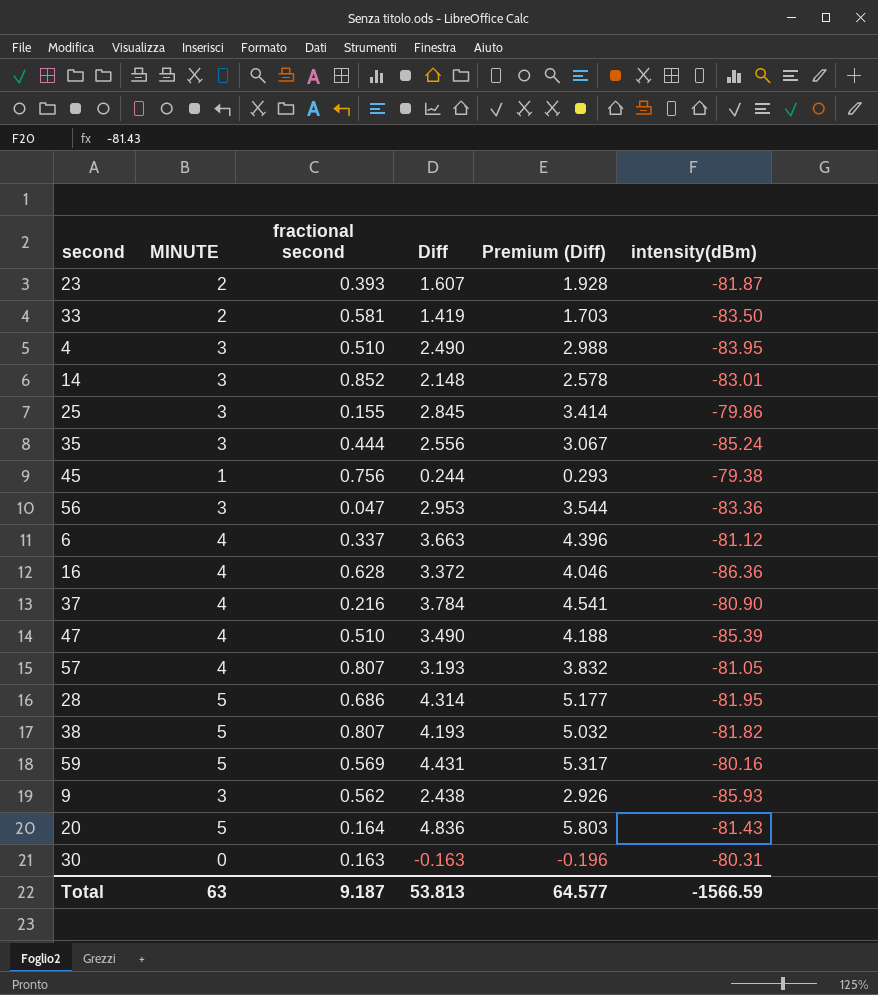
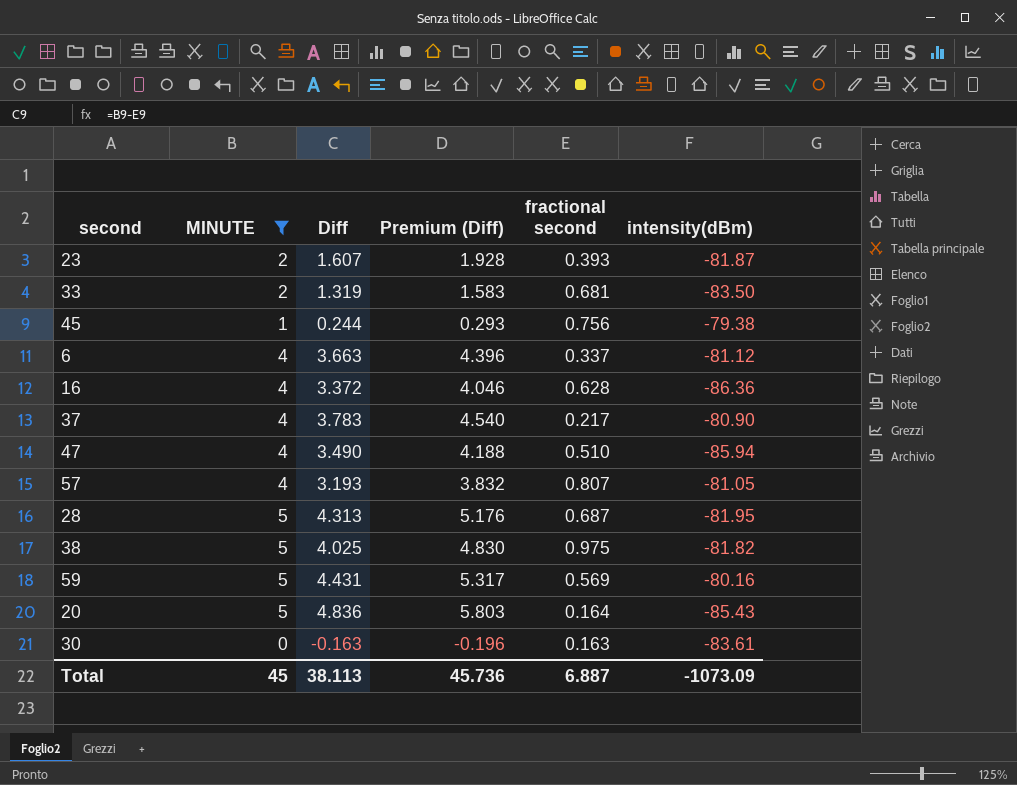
filter: none -> MINUTE != 3
column fractional second | position: 3 -> 5
33 | Diff: 1.419 -> 1.319
33 | Premium (Diff): 1.703 -> 1.583
33 | fractional second: 0.581 -> 0.681
37 | Diff: 3.784 -> 3.783
37 | Premium (Diff): 4.541 -> 4.540
37 | fractional second: 0.216 -> 0.217
47 | intensity(dBm): -85.39 -> -85.94
28 | Diff: 4.314 -> 4.313
28 | Premium (Diff): 5.177 -> 5.176
28 | fractional second: 0.686 -> 0.687
38 | Diff: 4.193 -> 4.025
38 | Premium (Diff): 5.032 -> 4.830
38 | fractional second: 0.807 -> 0.975
20 | intensity(dBm): -81.43 -> -85.43
30 | intensity(dBm): -80.31 -> -83.61
Total | MINUTE: 63 -> 45
Total | Diff: 53.813 -> 38.113
Total | Premium (Diff): 64.577 -> 45.736
Total | fractional second: 9.187 -> 6.887
Total | intensity(dBm): -1566.59 -> -1073.09

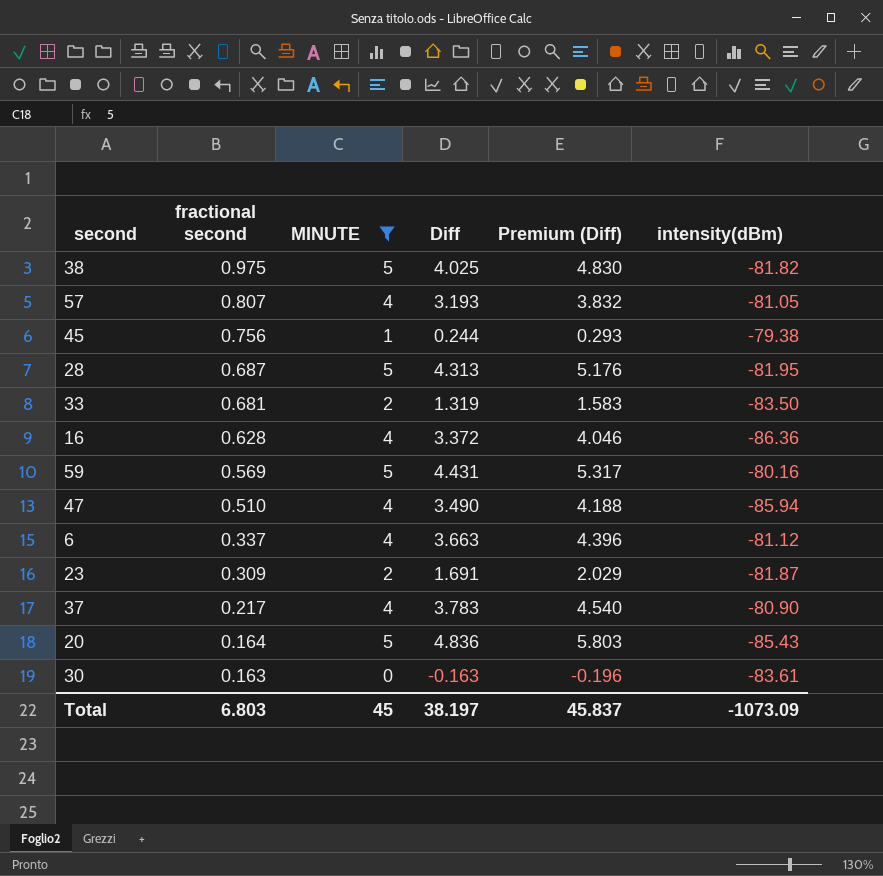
row order: none -> fractional second descending
column fractional second | position: 5 -> 2
23 | fractional second: 0.393 -> 0.309
23 | Diff: 1.607 -> 1.691
23 | Premium (Diff): 1.928 -> 2.029
Total | fractional second: 6.887 -> 6.803
Total | Diff: 38.113 -> 38.197
Total | Premium (Diff): 45.736 -> 45.837

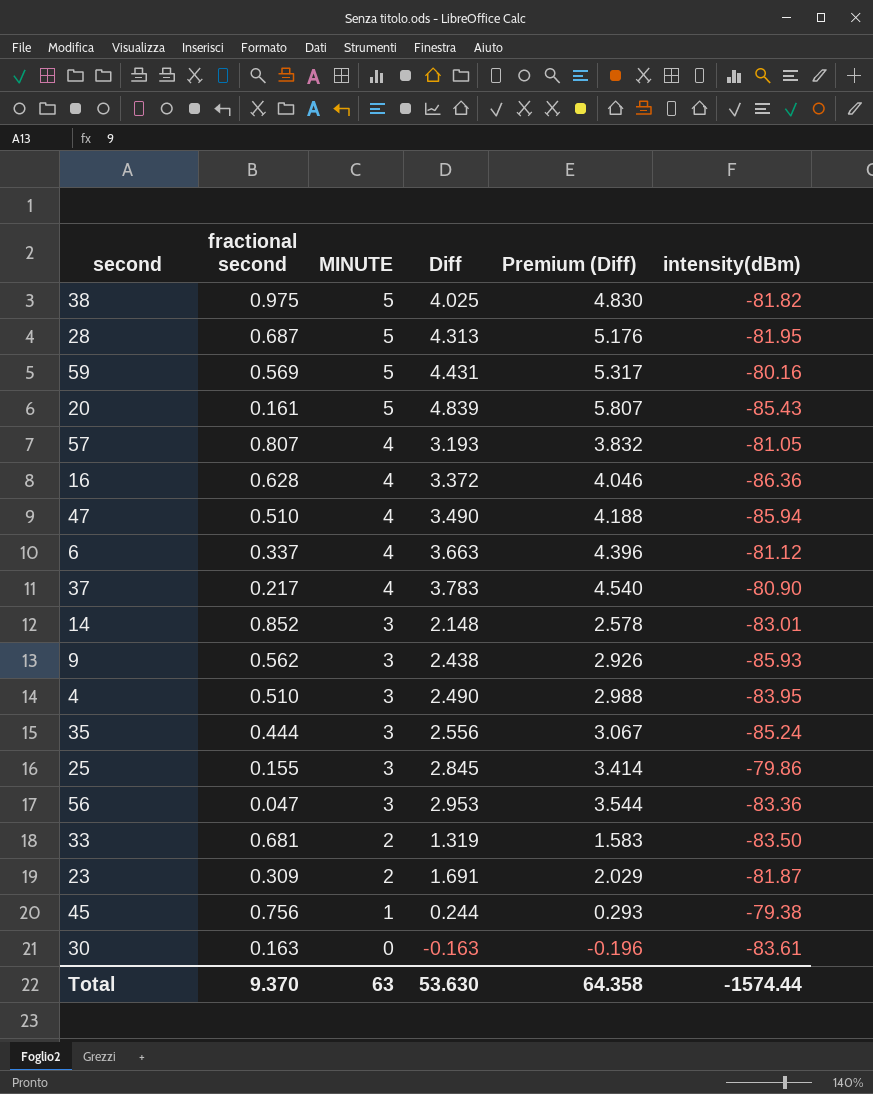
filter: MINUTE != 3 -> none
row order: fractional second descending -> MINUTE descending
20 | fractional second: 0.164 -> 0.161
20 | Diff: 4.836 -> 4.839
20 | Premium (Diff): 5.803 -> 5.807
Total | fractional second: 6.803 -> 9.370
Total | MINUTE: 45 -> 63
Total | Diff: 38.197 -> 53.630
Total | Premium (Diff): 45.837 -> 64.358
Total | intensity(dBm): -1073.09 -> -1574.44

